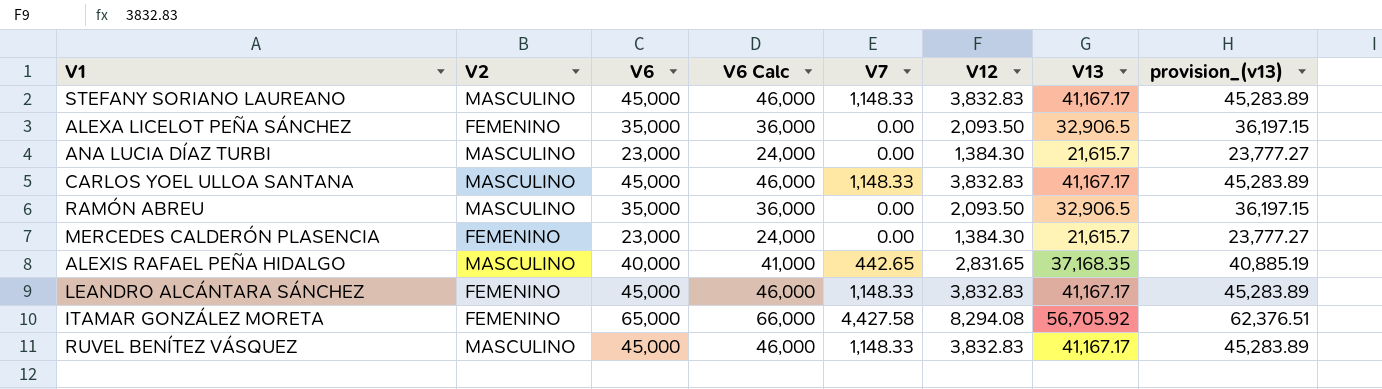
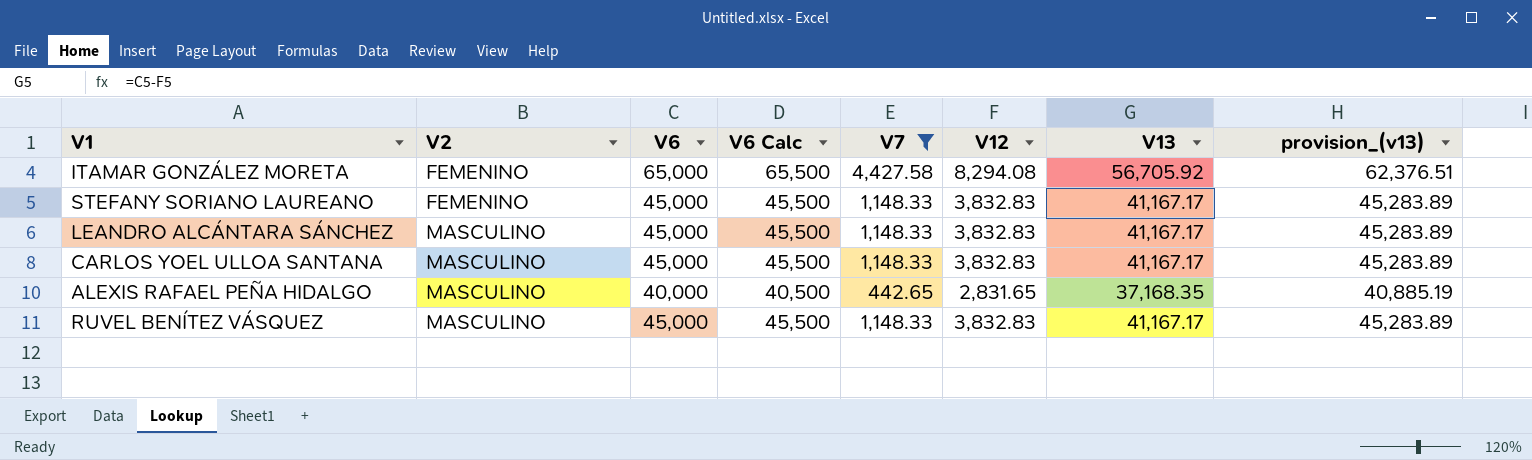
filter: none -> V7 != 0.00
row order: none -> V2 ascending
column V6 Calc | formula: [V6] + 1000 -> [V6] + 500
STEFANY SORIANO LAUREANO | V2: MASCULINO -> FEMENINO
LEANDRO ALCÁNTARA SÁNCHEZ | V2: FEMENINO -> MASCULINO

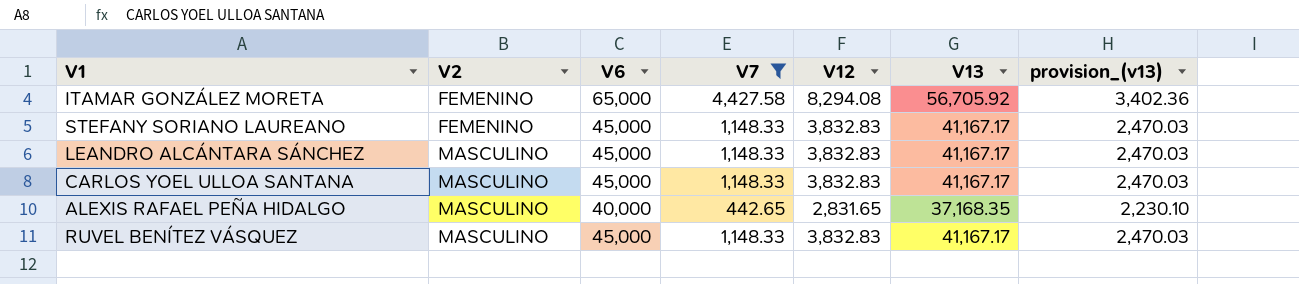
column V6 Calc | formula: [V6] + 500 -> none
column provision_(v13) | formula: [V13] * 1.1 -> [V13] * 0.06

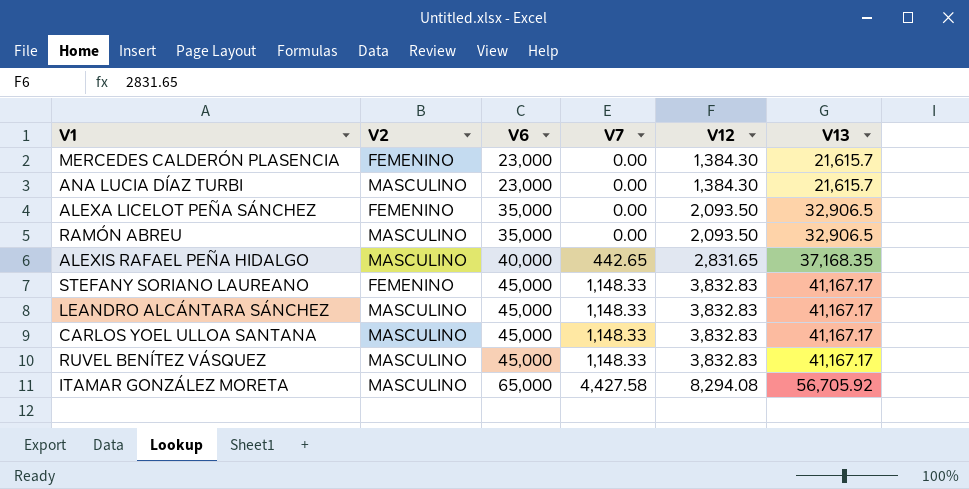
filter: V7 != 0.00 -> none
row order: V2 ascending -> V6 ascending
column provision_(v13) | formula: [V13] * 0.06 -> none
ITAMAR GONZÁLEZ MORETA | V2: FEMENINO -> MASCULINO

